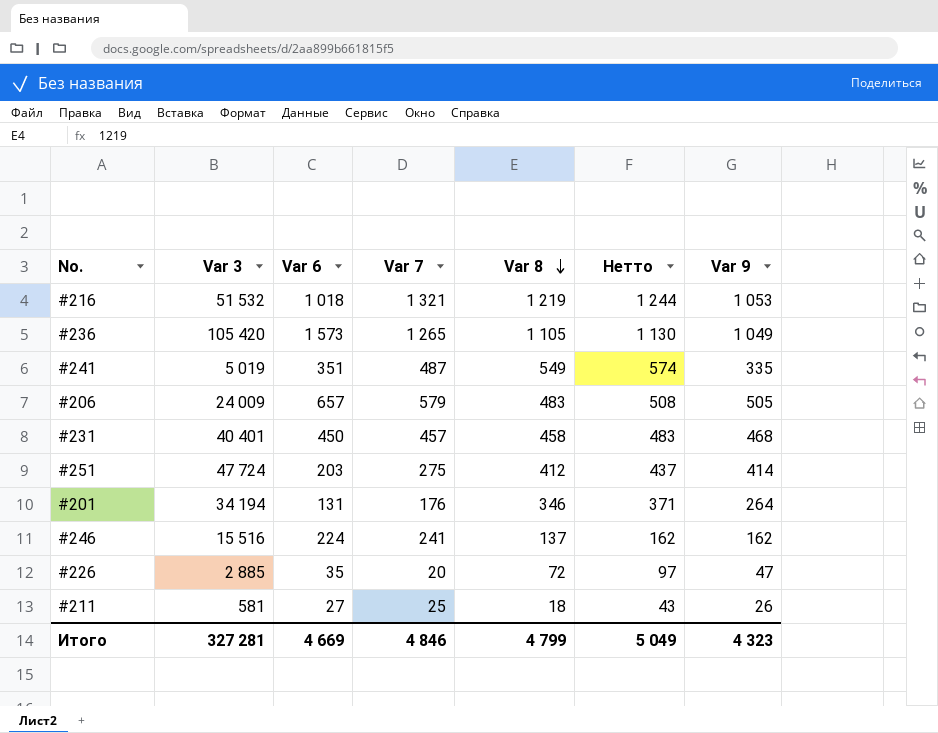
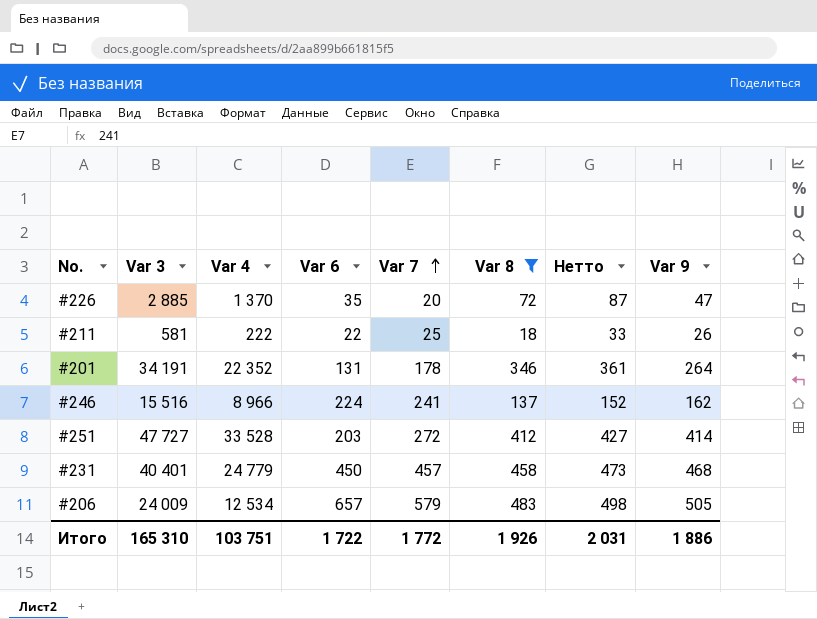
filter: none -> Var 8 <= 483
row order: Var 8 descending -> Var 7 ascending
column Var 4 | position: none -> 3
column Нетто | formula: [Var 8] + 25 -> [Var 8] + 15
#211 | Var 6: 27 -> 22
#201 | Var 3: 34 194 -> 34 191
#201 | Var 7: 176 -> 178
#251 | Var 3: 47 724 -> 47 727
#251 | Var 7: 275 -> 272
Итого | Var 3: 327 281 -> 165 310
Итого | Var 6: 4 669 -> 1 722
Итого | Var 7: 4 846 -> 1 772
Итого | Var 8: 4 799 -> 1 926
Итого | Нетто: 5 049 -> 2 031
Итого | Var 9: 4 323 -> 1 886

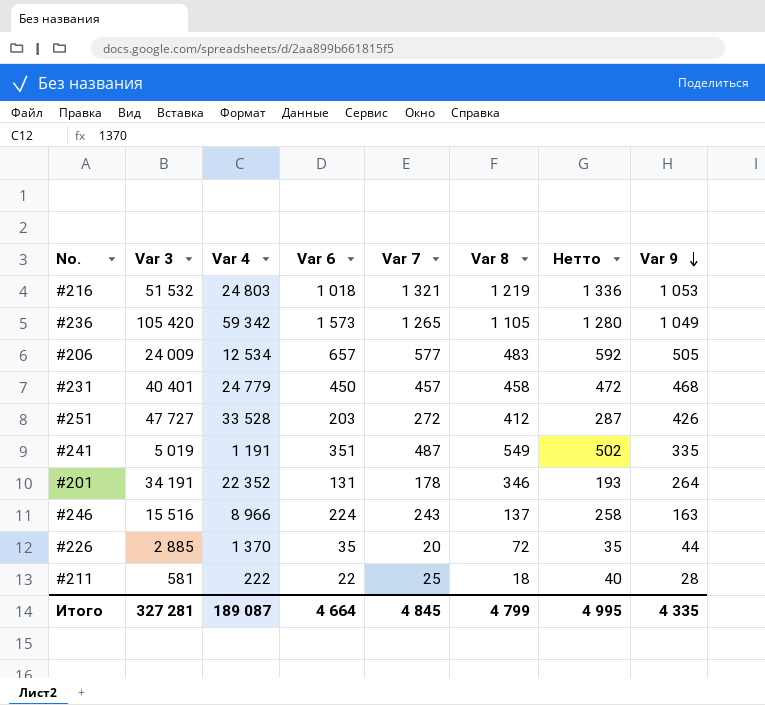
filter: Var 8 <= 483 -> none
row order: Var 7 ascending -> Var 9 descending
column Нетто | formula: [Var 8] + 15 -> [Var 7] + 15
#206 | Var 7: 579 -> 577
#251 | Var 9: 414 -> 426
#246 | Var 7: 241 -> 243
#246 | Var 9: 162 -> 163
#226 | Var 9: 47 -> 44
#211 | Var 9: 26 -> 28
Итого | Var 3: 165 310 -> 327 281
Итого | Var 4: 103 751 -> 189 087
Итого | Var 6: 1 722 -> 4 664
Итого | Var 7: 1 772 -> 4 845
Итого | Var 8: 1 926 -> 4 799
Итого | Нетто: 2 031 -> 4 995
Итого | Var 9: 1 886 -> 4 335

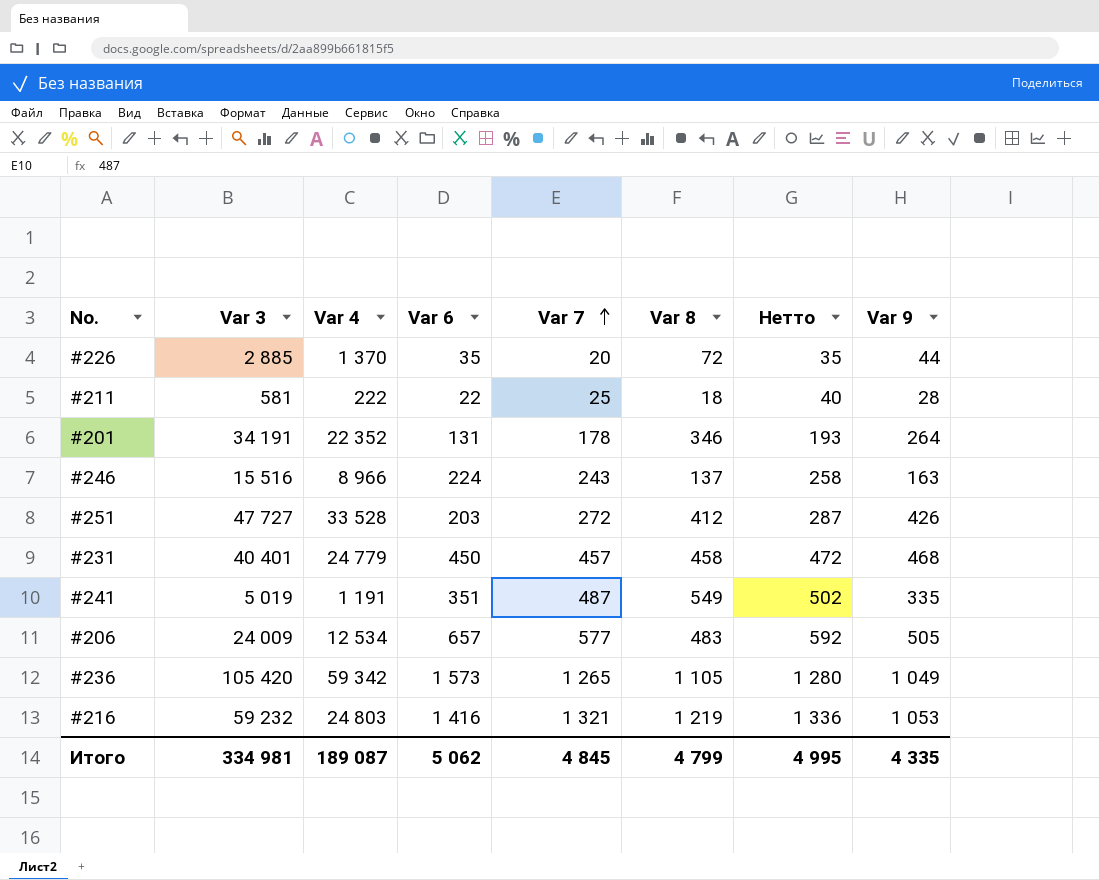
row order: Var 9 descending -> Var 7 ascending
#216 | Var 3: 51 532 -> 59 232
#216 | Var 6: 1 018 -> 1 416
Итого | Var 3: 327 281 -> 334 981
Итого | Var 6: 4 664 -> 5 062

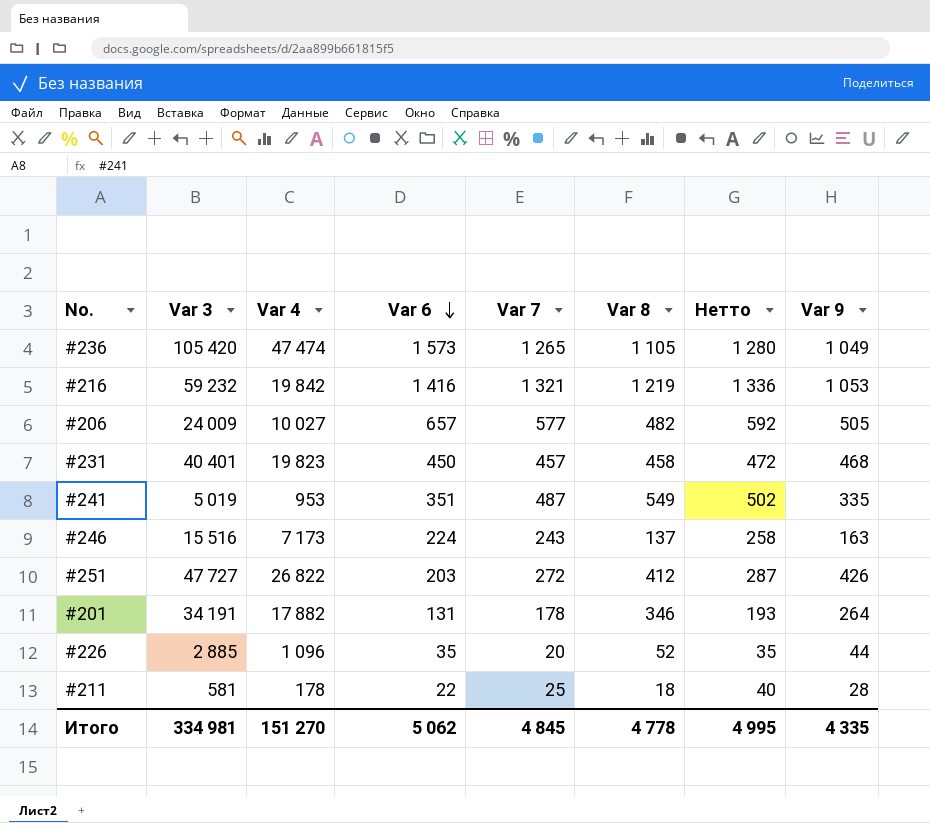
row order: Var 7 ascending -> Var 6 descending
#236 | Var 4: 59 342 -> 47 474
#216 | Var 4: 24 803 -> 19 842
#206 | Var 4: 12 534 -> 10 027
#206 | Var 8: 483 -> 482
#231 | Var 4: 24 779 -> 19 823
#241 | Var 4: 1 191 -> 953
#246 | Var 4: 8 966 -> 7 173
#251 | Var 4: 33 528 -> 26 822
#201 | Var 4: 22 352 -> 17 882
#226 | Var 4: 1 370 -> 1 096
#226 | Var 8: 72 -> 52
#211 | Var 4: 222 -> 178
Итого | Var 4: 189 087 -> 151 270
Итого | Var 8: 4 799 -> 4 778

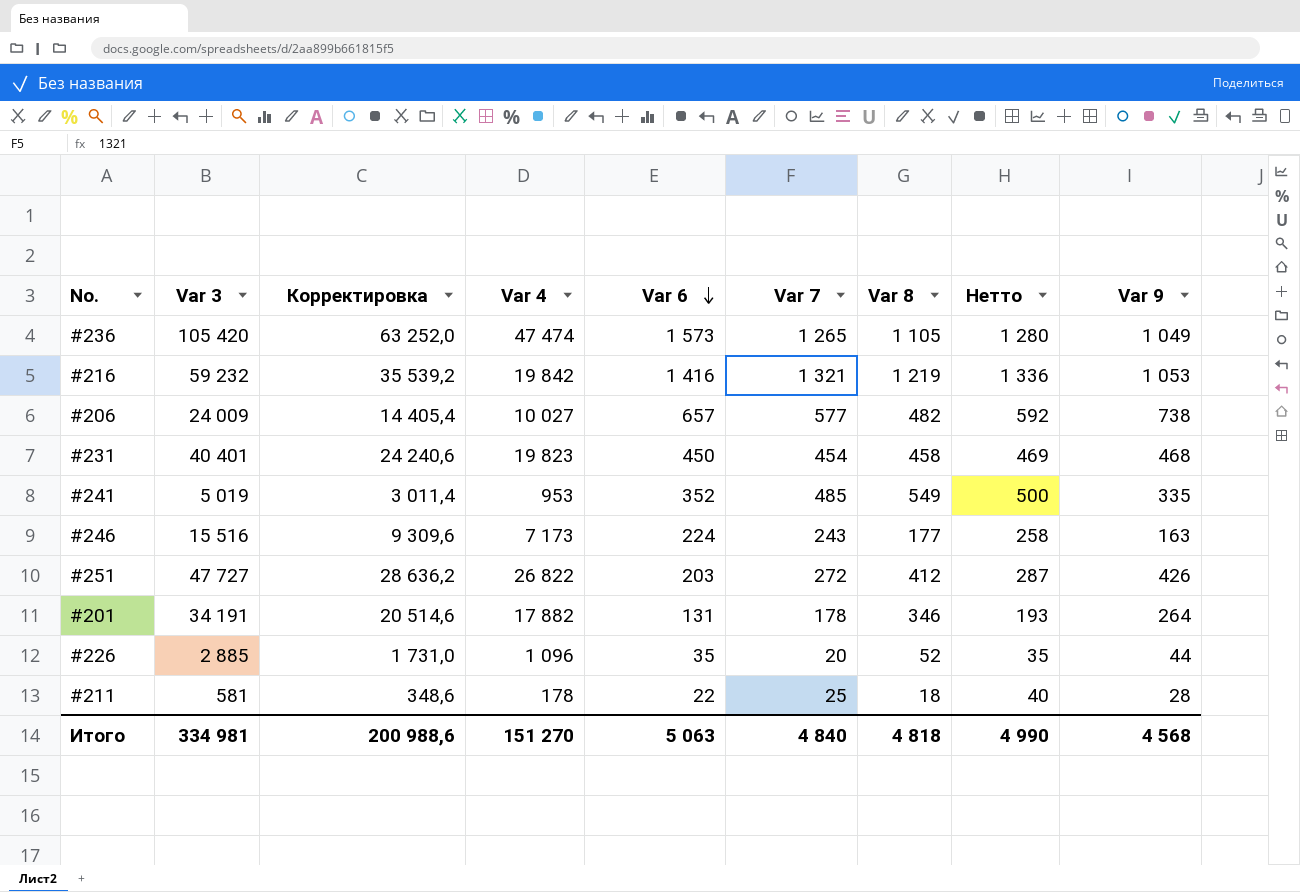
column Корректировка | formula: none -> [Var 3] * 0,6
#206 | Var 9: 505 -> 738
#231 | Var 7: 457 -> 454
#231 | Нетто: 472 -> 469
#241 | Var 6: 351 -> 352
#241 | Var 7: 487 -> 485
#241 | Нетто: 502 -> 500
#246 | Var 8: 137 -> 177
Итого | Var 6: 5 062 -> 5 063
Итого | Var 7: 4 845 -> 4 840
Итого | Var 8: 4 778 -> 4 818
Итого | Нетто: 4 995 -> 4 990
Итого | Var 9: 4 335 -> 4 568

